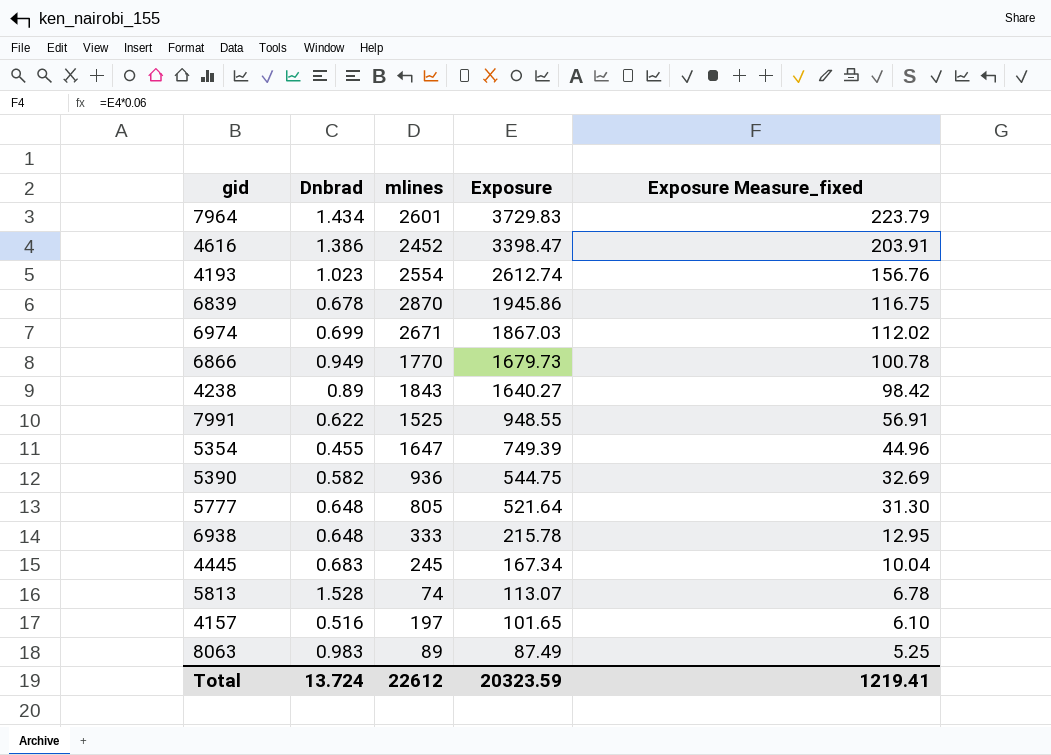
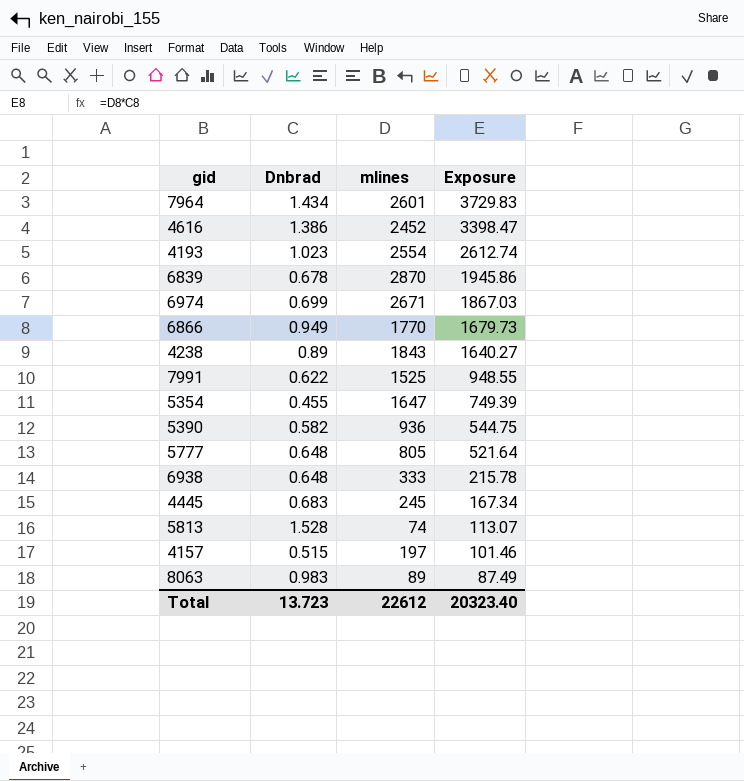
column Exposure Measure_fixed | formula: [Exposure] * 0.06 -> none
4157 | Dnbrad: 0.516 -> 0.515
4157 | Exposure: 101.65 -> 101.46
Total | Dnbrad: 13.724 -> 13.723
Total | Exposure: 20323.59 -> 20323.40

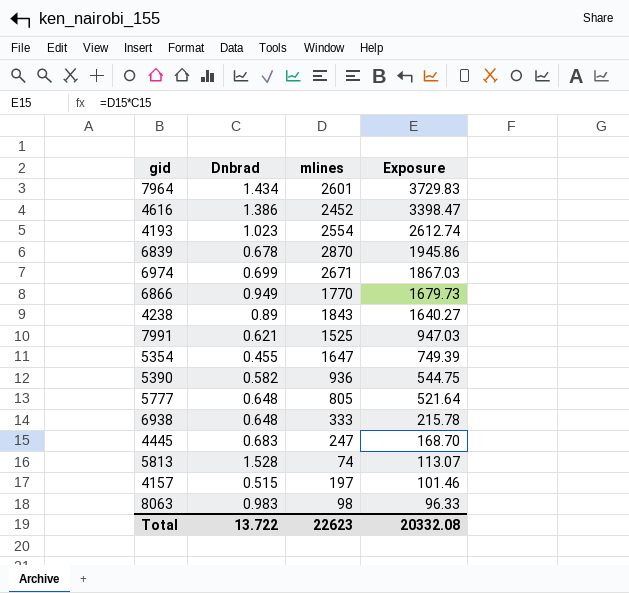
7991 | Dnbrad: 0.622 -> 0.621
7991 | Exposure: 948.55 -> 947.03
4445 | mlines: 245 -> 247
4445 | Exposure: 167.34 -> 168.70
8063 | mlines: 89 -> 98
8063 | Exposure: 87.49 -> 96.33
Total | Dnbrad: 13.723 -> 13.722
Total | mlines: 22612 -> 22623
Total | Exposure: 20323.40 -> 20332.08

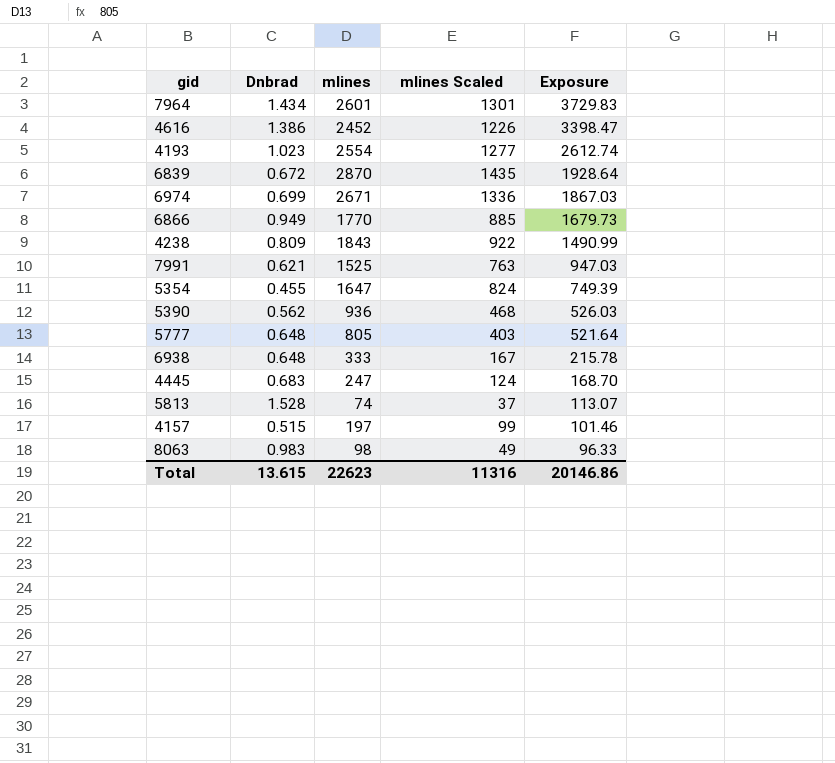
column mlines Scaled | formula: none -> [mlines] * 0.5
6839 | Dnbrad: 0.678 -> 0.672
6839 | Exposure: 1945.86 -> 1928.64
4238 | Dnbrad: 0.89 -> 0.809
4238 | Exposure: 1640.27 -> 1490.99
5390 | Dnbrad: 0.582 -> 0.562
5390 | Exposure: 544.75 -> 526.03
Total | Dnbrad: 13.722 -> 13.615
Total | Exposure: 20332.08 -> 20146.86

